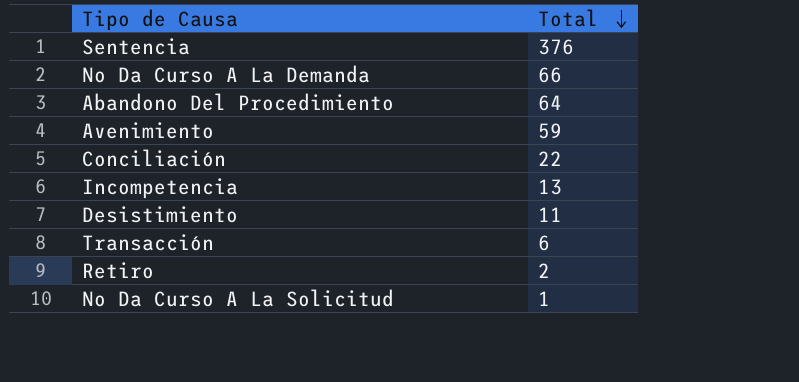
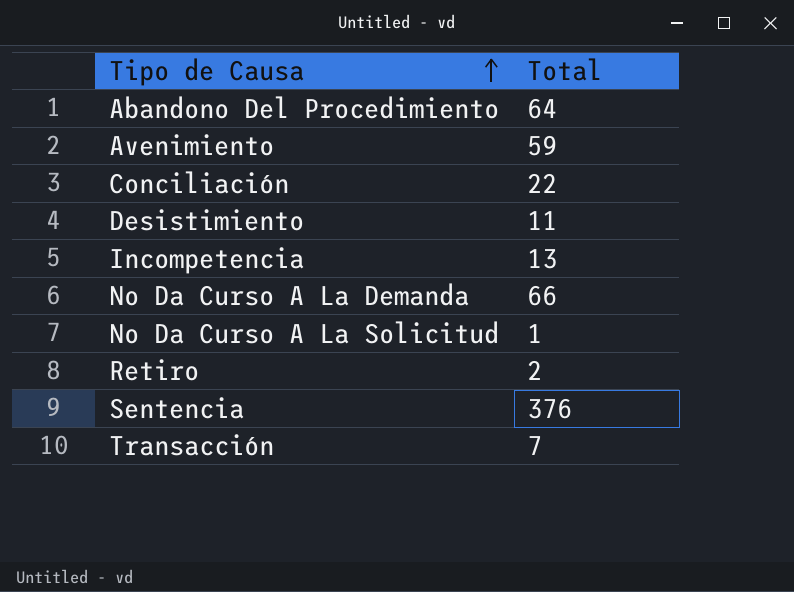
row order: Total descending -> Tipo de Causa ascending
Transacción | Total: 6 -> 7

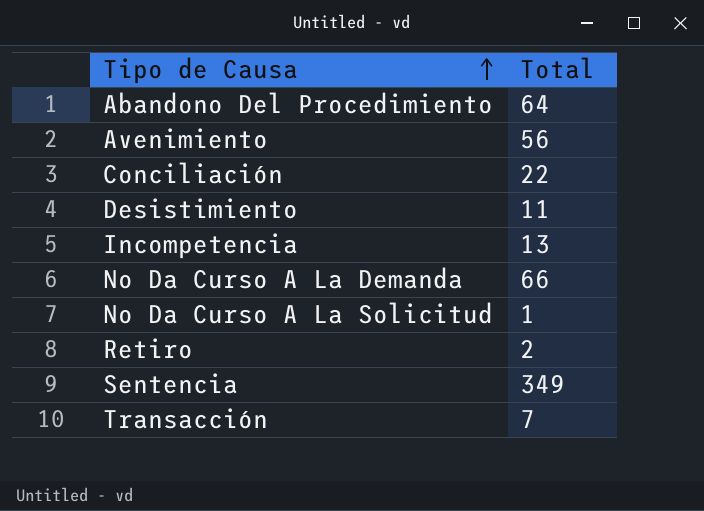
Avenimiento | Total: 59 -> 56
Sentencia | Total: 376 -> 349

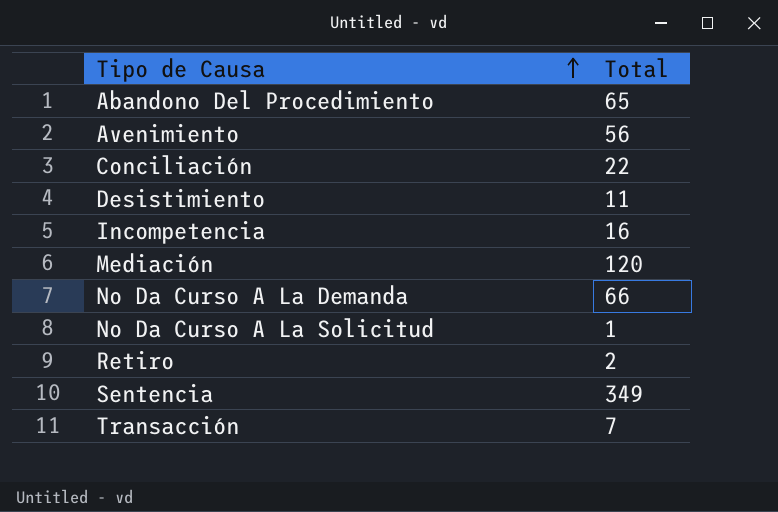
Abandono Del Procedimiento | Total: 64 -> 65
Incompetencia | Total: 13 -> 16
row Mediación: none -> 120

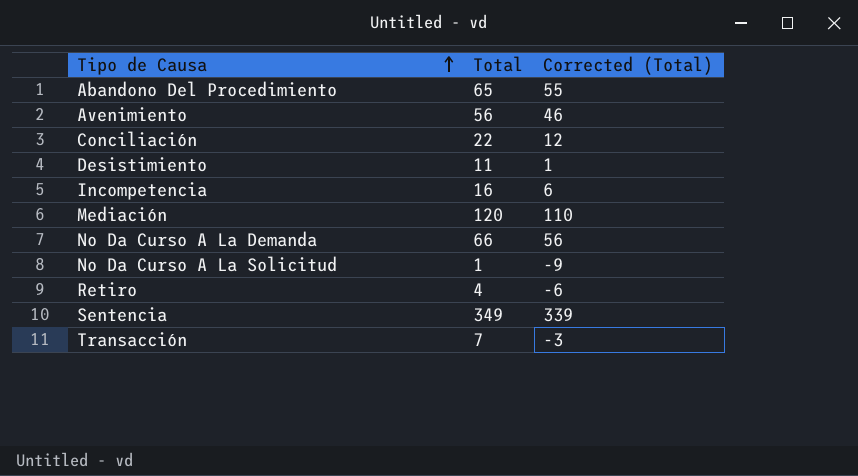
column Corrected (Total) | formula: none -> [Total] - 10
Retiro | Total: 2 -> 4

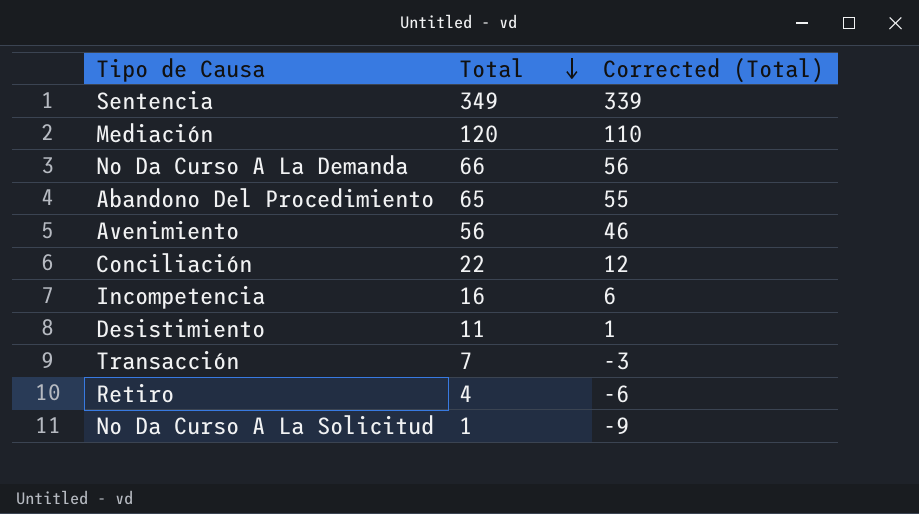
row order: Tipo de Causa ascending -> Total descending

